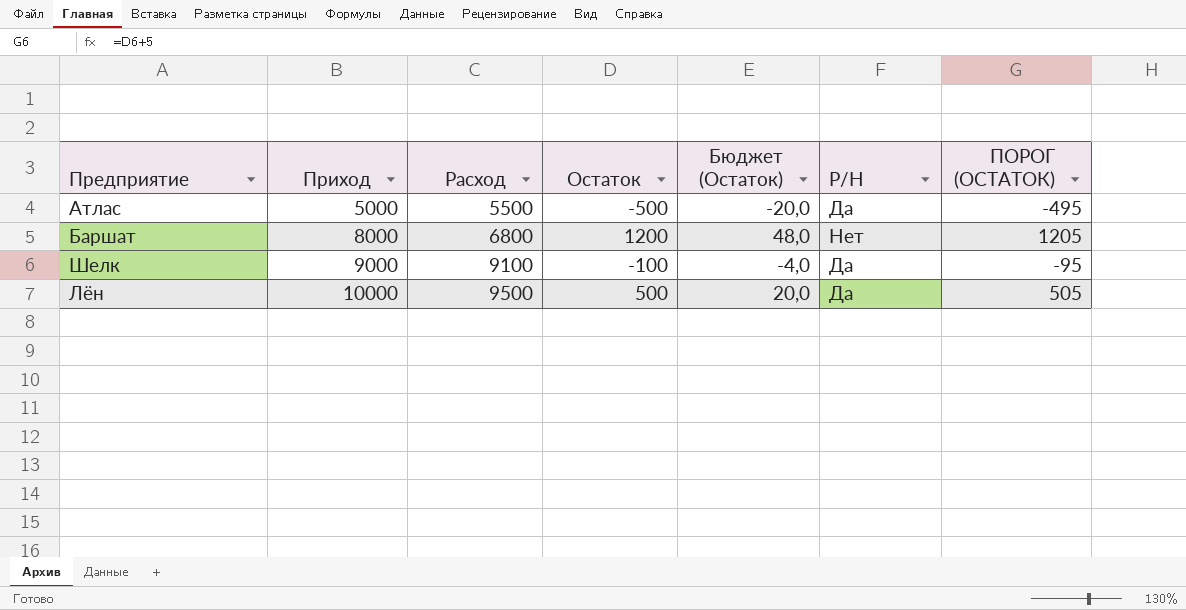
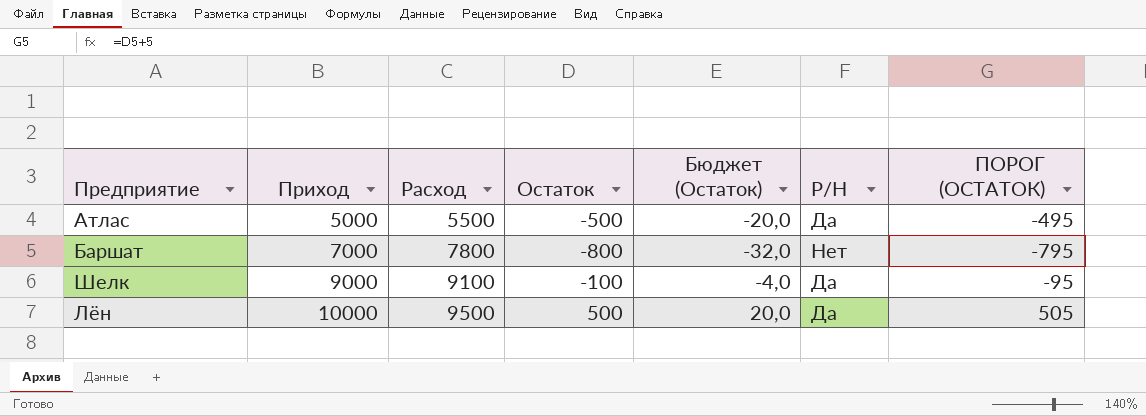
Баршат | Приход: 8000 -> 7000
Баршат | Расход: 6800 -> 7800
Баршат | Остаток: 1200 -> -800
Баршат | Бюджет (Остаток): 48,0 -> -32,0
Баршат | ПОРОГ (ОСТАТОК): 1205 -> -795

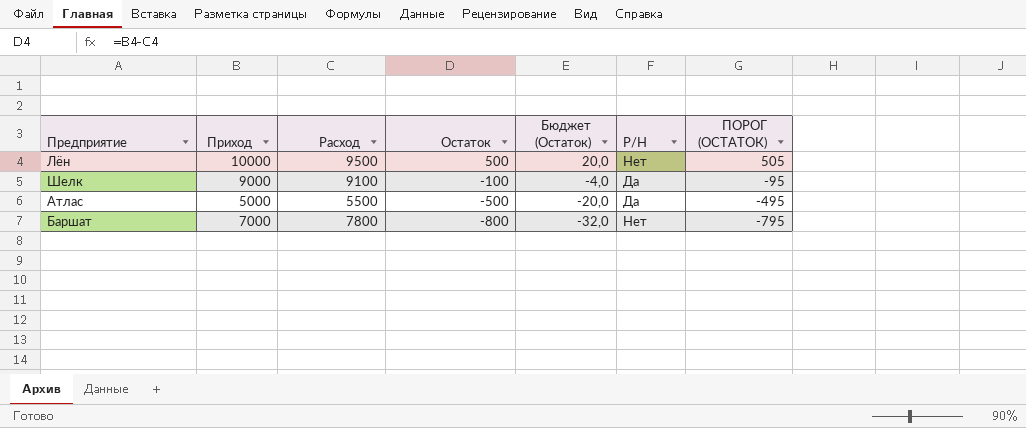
row order: Приход ascending -> Остаток descending
Лён | Р/Н: Да -> Нет

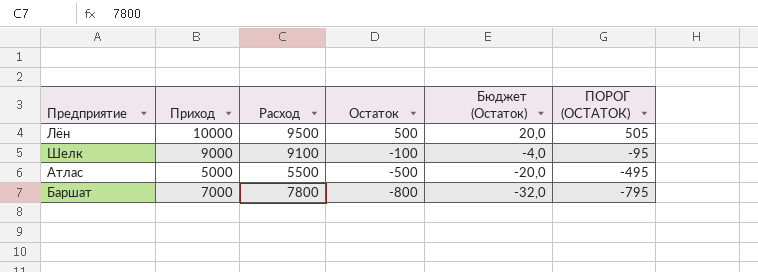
column Р/Н | position: 6 -> none

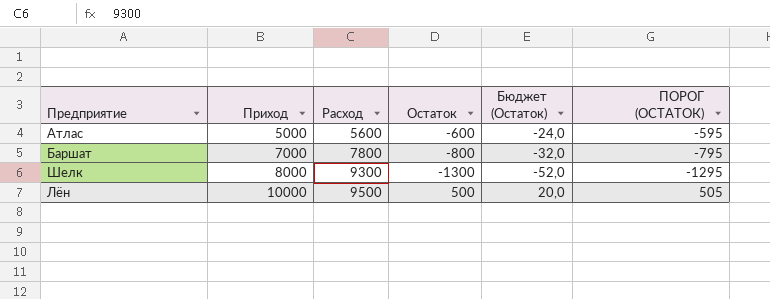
row order: Остаток descending -> Приход ascending
Атлас | Расход: 5500 -> 5600
Атлас | Остаток: -500 -> -600
Атлас | Бюджет (Остаток): -20,0 -> -24,0
Атлас | ПОРОГ (ОСТАТОК): -495 -> -595
Шелк | Приход: 9000 -> 8000
Шелк | Расход: 9100 -> 9300
Шелк | Остаток: -100 -> -1300
Шелк | Бюджет (Остаток): -4,0 -> -52,0
Шелк | ПОРОГ (ОСТАТОК): -95 -> -1295

